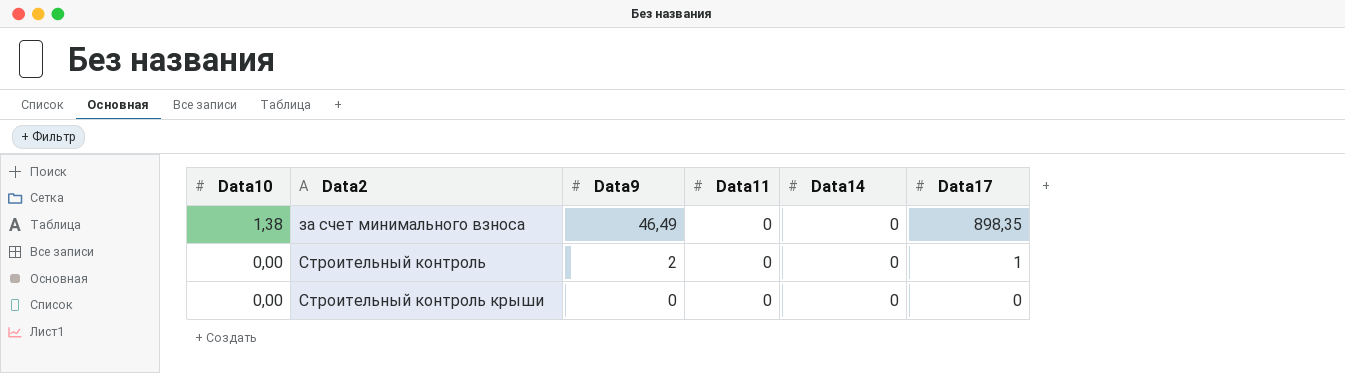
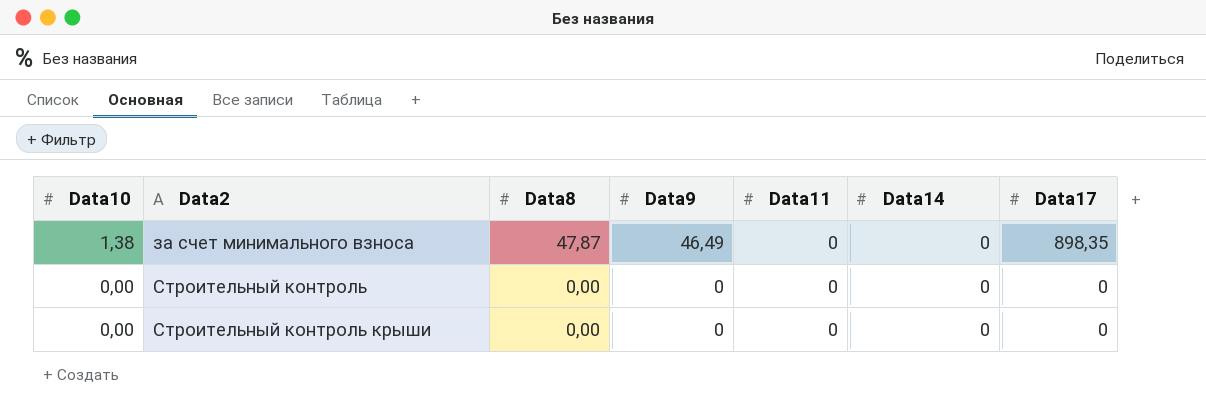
column Data8 | position: none -> 3
Строительный контроль | Data9: 2 -> 0
Строительный контроль | Data17: 1 -> 0

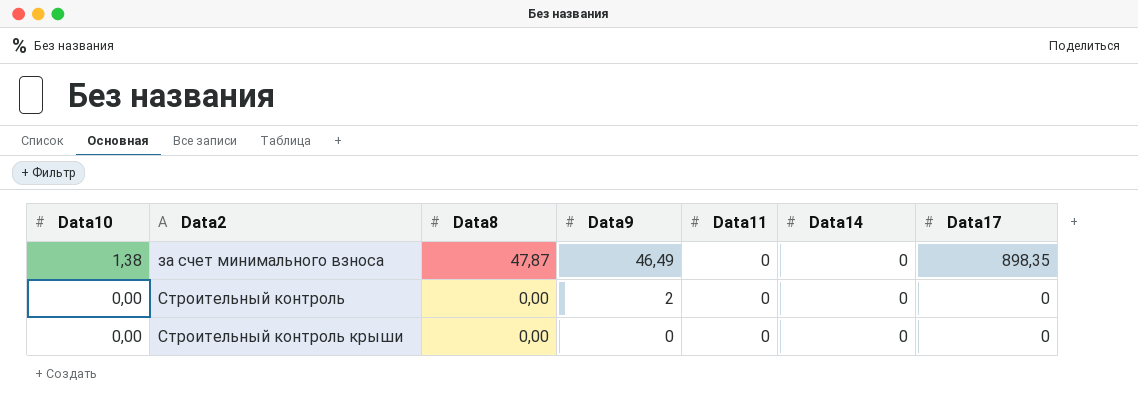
Строительный контроль | Data9: 0 -> 2

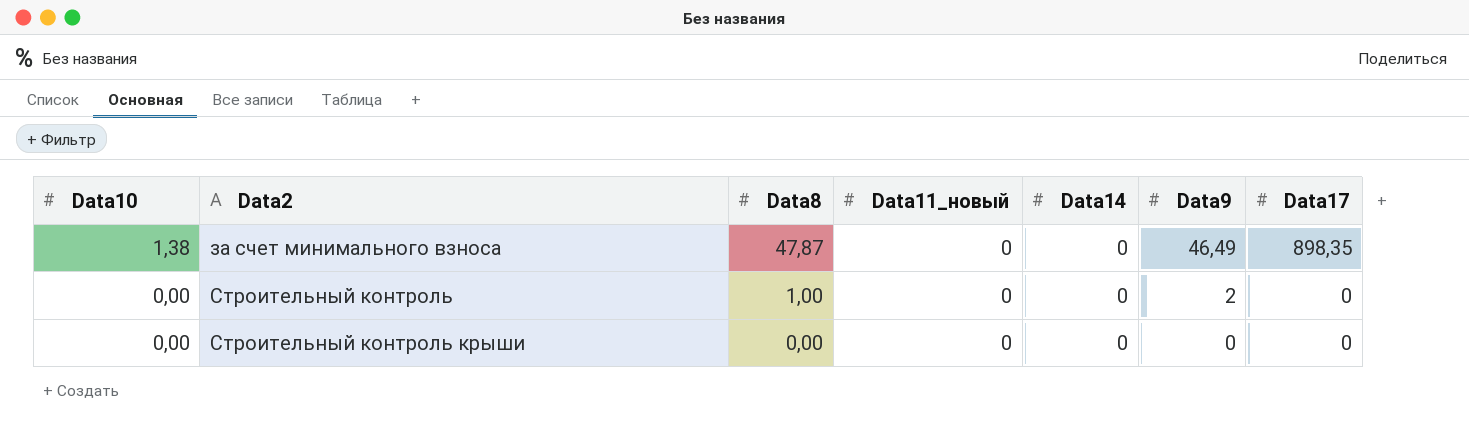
column name: Data11 -> Data11_новый
column Data9 | position: 4 -> 6
Строительный контроль | Data8: 0,00 -> 1,00

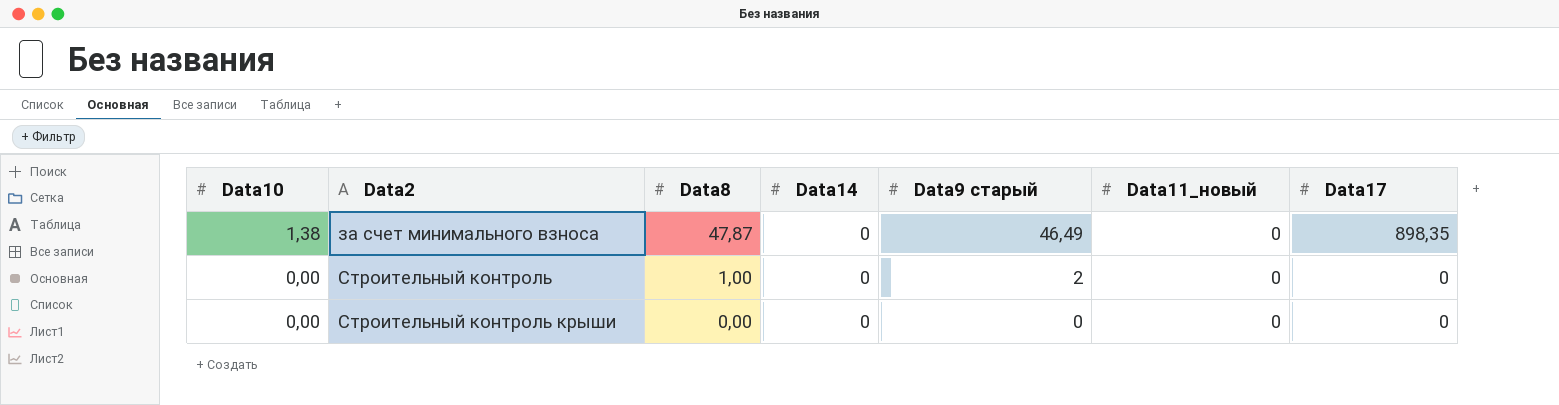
column name: Data9 -> Data9 старый
column Data11_новый | position: 4 -> 6

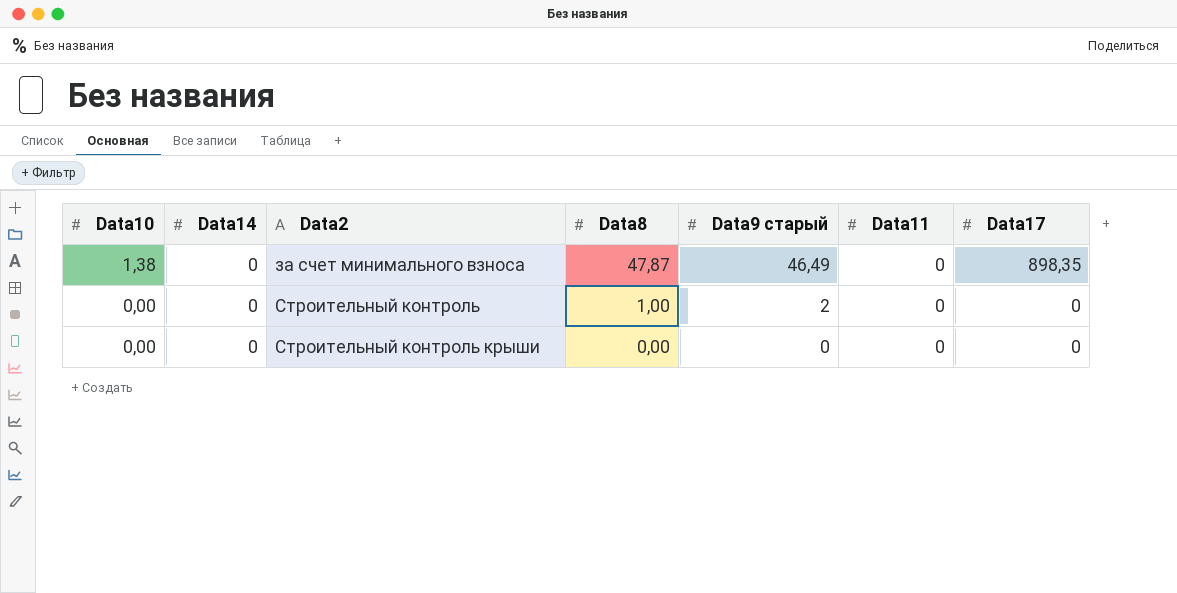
column Data14 | position: 4 -> 2
column name: Data11_новый -> Data11

